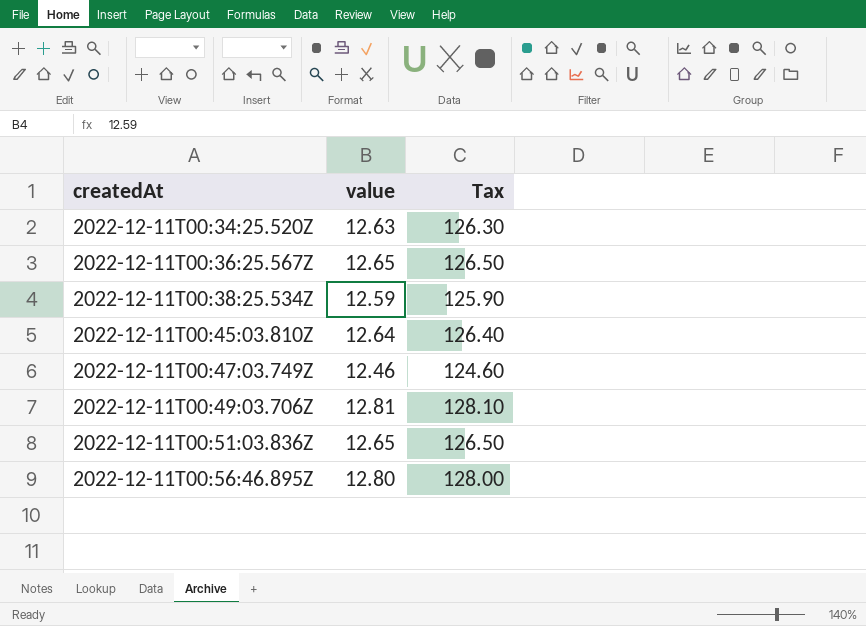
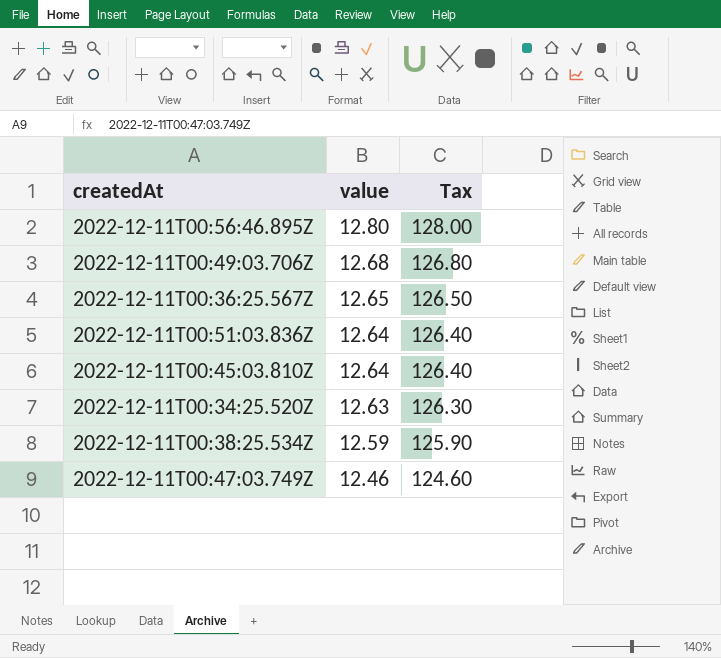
row order: createdAt ascending -> value descending
2022-12-11T00:49:03.706Z | value: 12.81 -> 12.68
2022-12-11T00:49:03.706Z | Tax: 128.10 -> 126.80
2022-12-11T00:51:03.836Z | value: 12.65 -> 12.64
2022-12-11T00:51:03.836Z | Tax: 126.50 -> 126.40

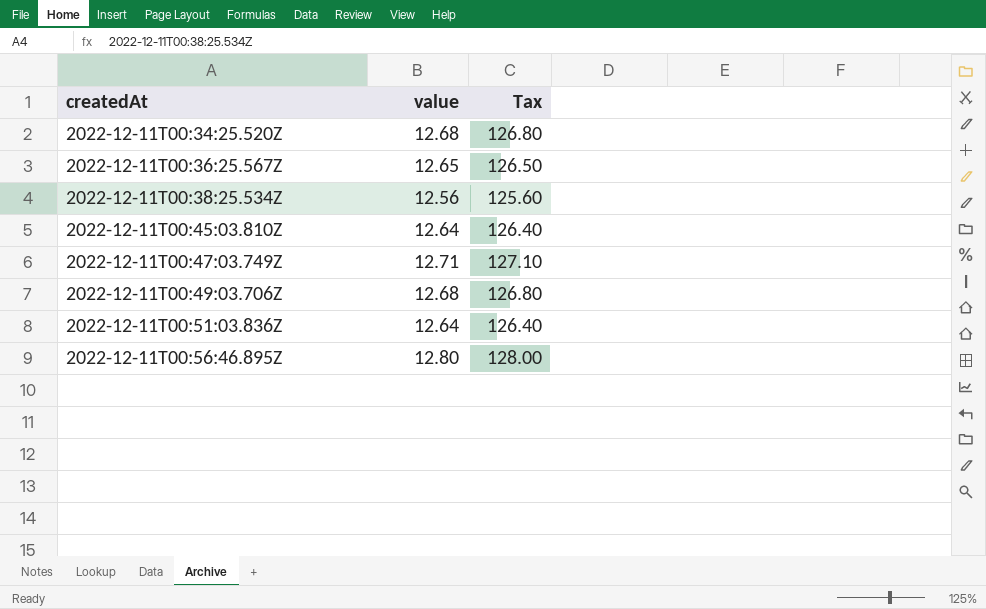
row order: value descending -> createdAt ascending
2022-12-11T00:34:25.520Z | value: 12.63 -> 12.68
2022-12-11T00:34:25.520Z | Tax: 126.30 -> 126.80
2022-12-11T00:38:25.534Z | value: 12.59 -> 12.56
2022-12-11T00:38:25.534Z | Tax: 125.90 -> 125.60
2022-12-11T00:47:03.749Z | value: 12.46 -> 12.71
2022-12-11T00:47:03.749Z | Tax: 124.60 -> 127.10

